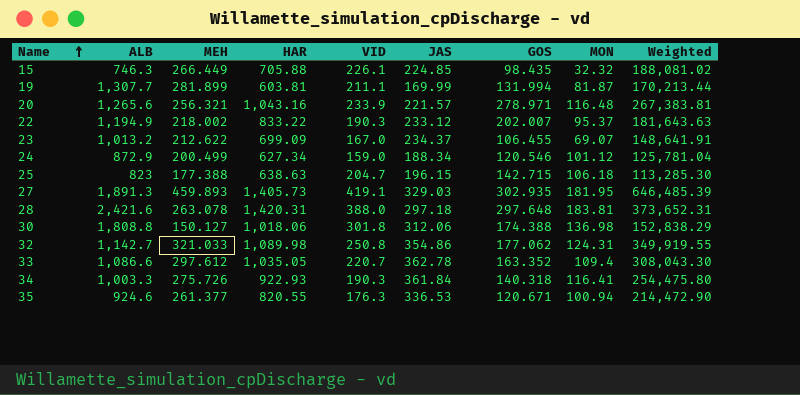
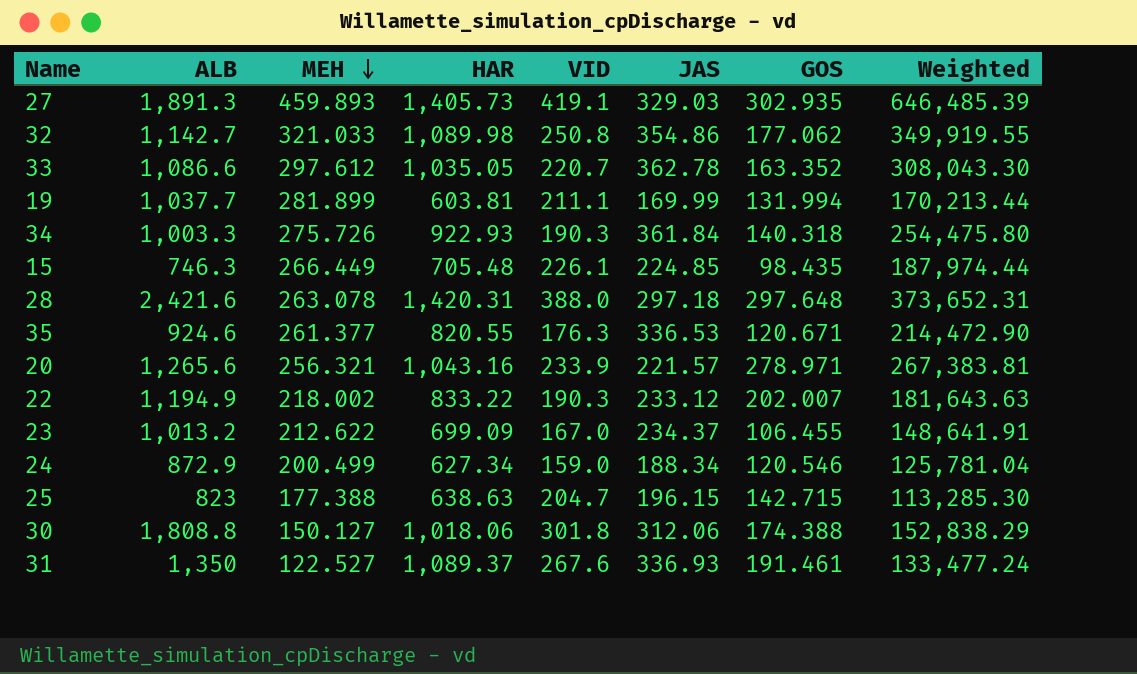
row order: Name ascending -> MEH descending
column MON | position: 8 -> none
19 | ALB: 1,307.7 -> 1,037.7
15 | HAR: 705.88 -> 705.48
15 | Weighted: 188,081.02 -> 187,974.44
row 31: none -> 1,350 | 122.527 | 1,089.37 | 267.6 | 336.93 | 191.461 | 133,477.24

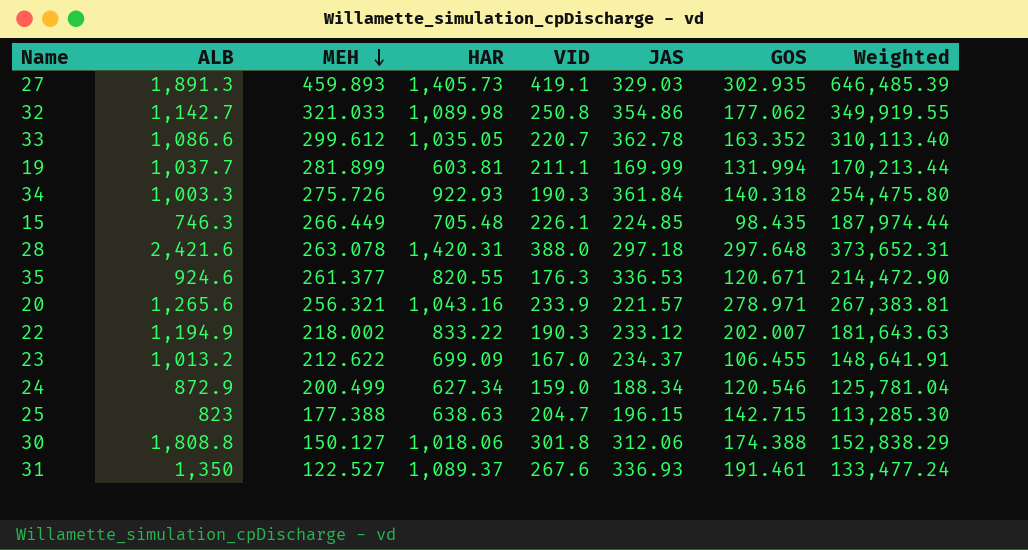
33 | MEH: 297.612 -> 299.612
33 | Weighted: 308,043.30 -> 310,113.40

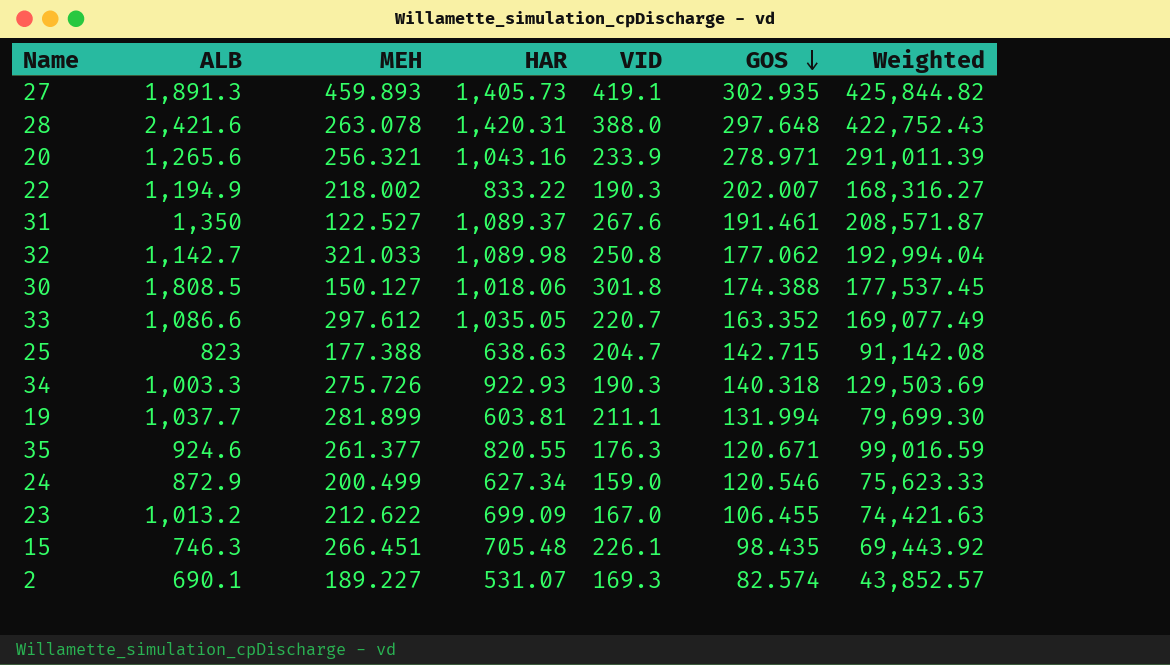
row order: MEH descending -> GOS descending
column JAS | position: 6 -> none
column Weighted | formula: [MEH] * [HAR] -> [HAR] * [GOS]
30 | ALB: 1,808.8 -> 1,808.5
33 | MEH: 299.612 -> 297.612
15 | MEH: 266.449 -> 266.451
row 2: none -> 690.1 | 189.227 | 531.07 | 169.3 | 82.574 | 43,852.57

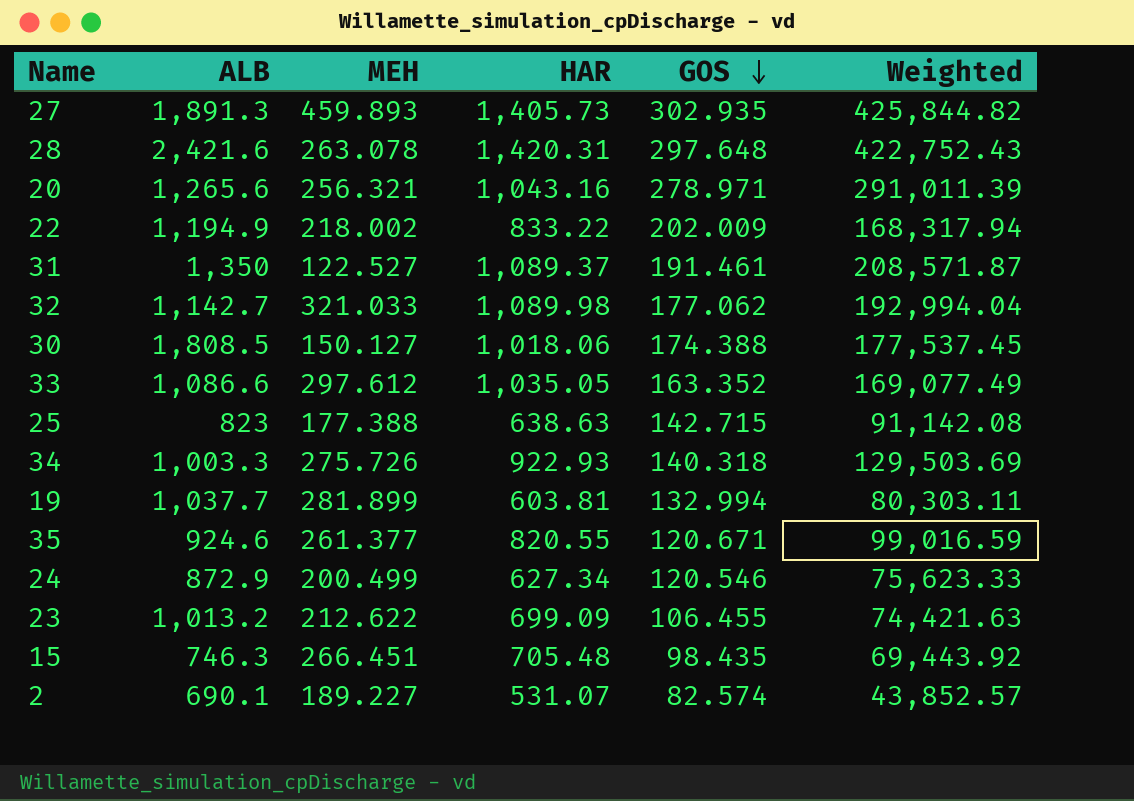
column VID | position: 5 -> none
22 | GOS: 202.007 -> 202.009
22 | Weighted: 168,316.27 -> 168,317.94
19 | GOS: 131.994 -> 132.994
19 | Weighted: 79,699.30 -> 80,303.11

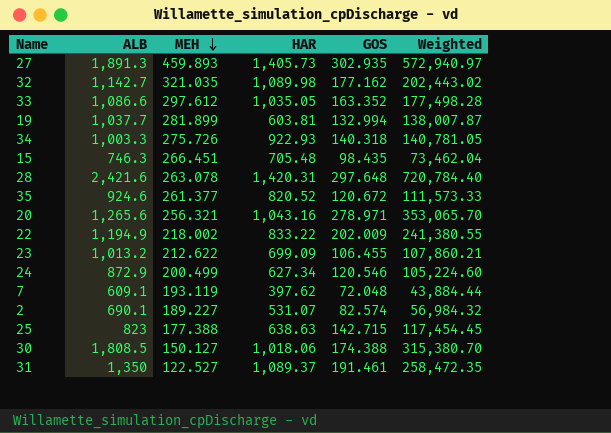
row order: GOS descending -> MEH descending
column Weighted | formula: [HAR] * [GOS] -> [ALB] * [GOS]
32 | MEH: 321.033 -> 321.035
32 | GOS: 177.062 -> 177.162
35 | HAR: 820.55 -> 820.52
35 | GOS: 120.671 -> 120.672
row 7: none -> 609.1 | 193.119 | 397.62 | 72.048 | 43,884.44

